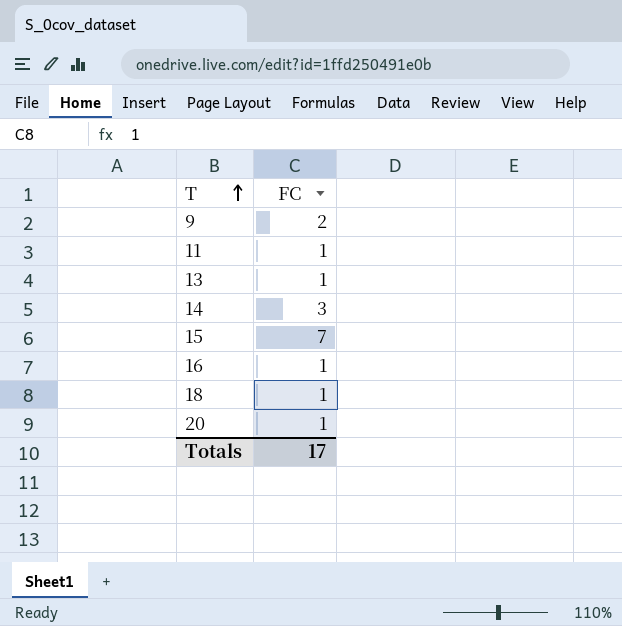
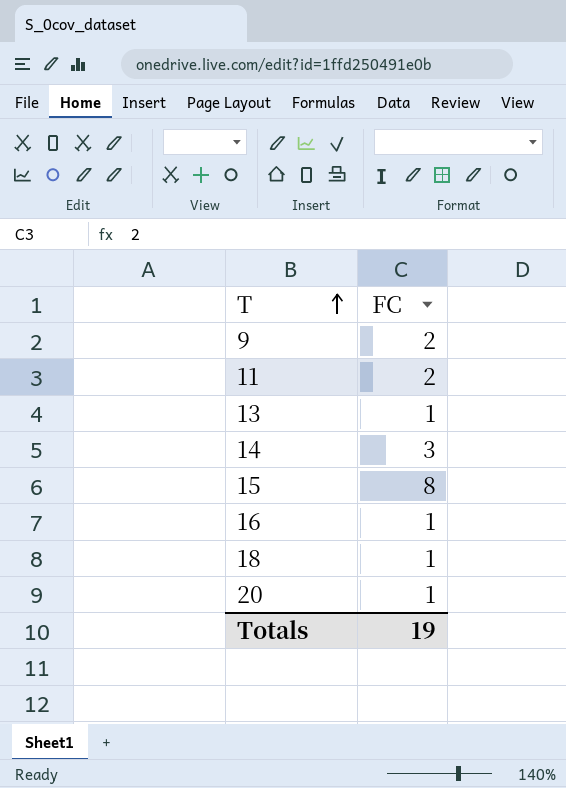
11 | FC: 1 -> 2
15 | FC: 7 -> 8
Totals | FC: 17 -> 19

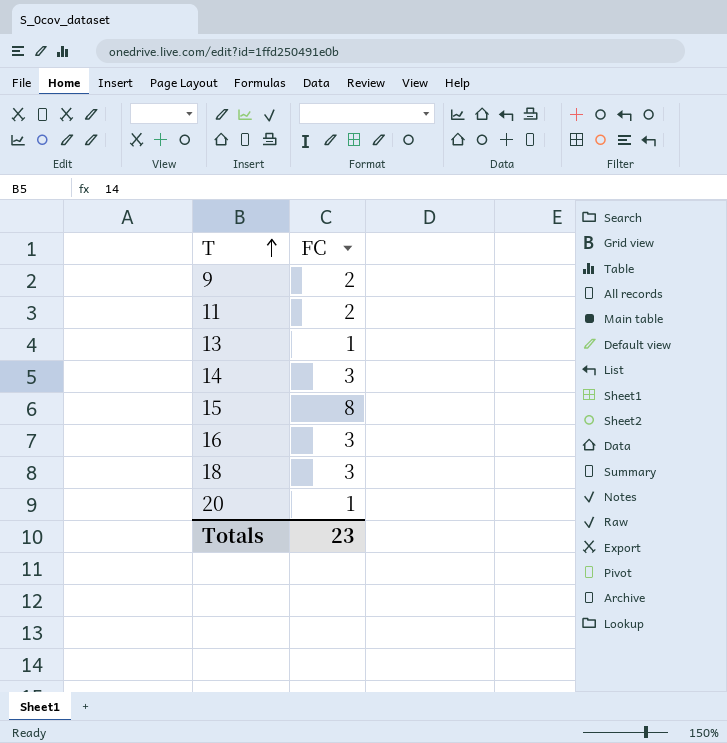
16 | FC: 1 -> 3
18 | FC: 1 -> 3
Totals | FC: 19 -> 23

